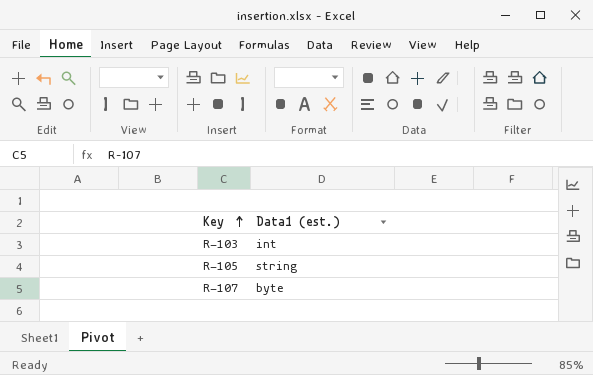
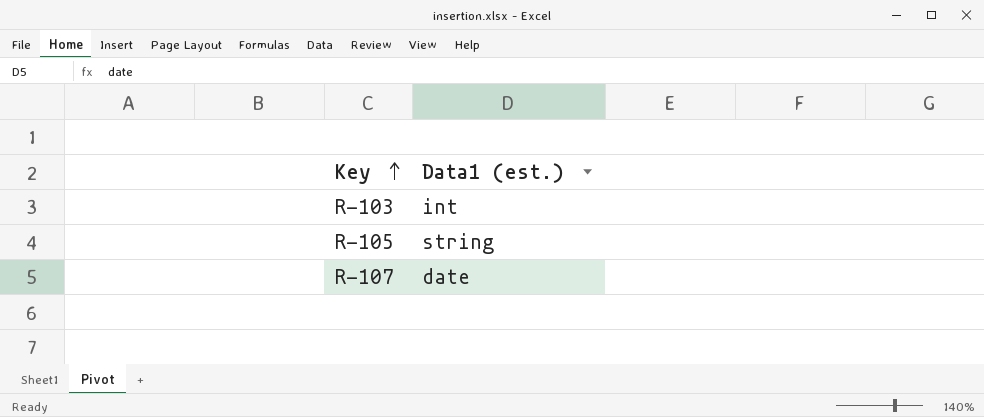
R-107 | Data1 (est.): byte -> date

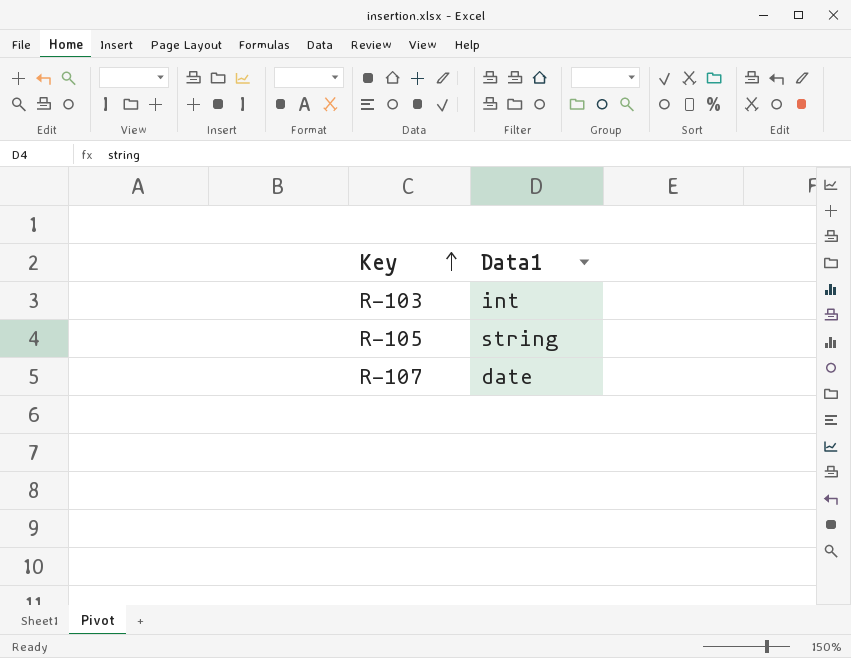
column name: Data1 (est.) -> Data1

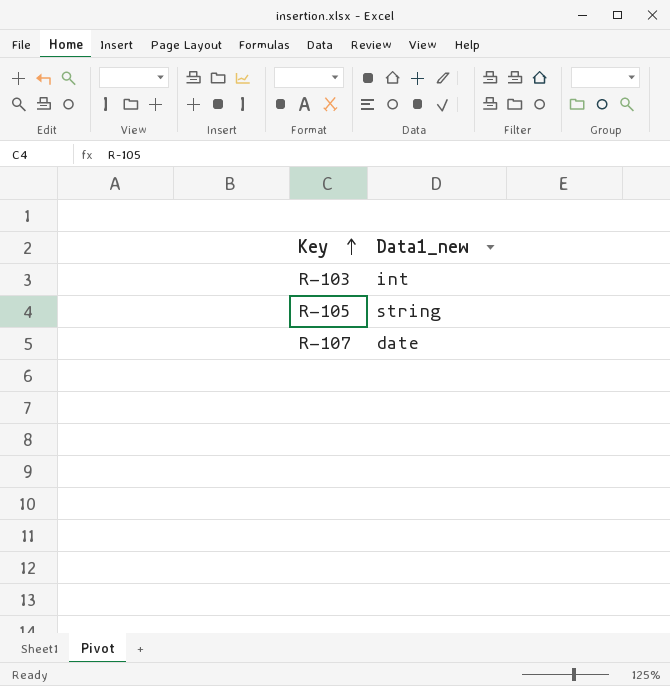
column name: Data1 -> Data1_new

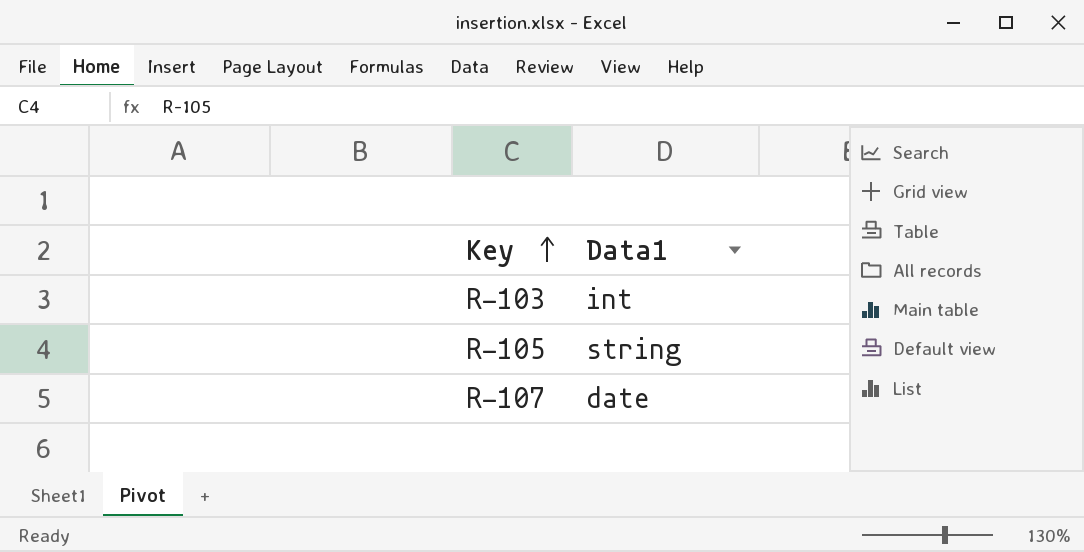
column name: Data1_new -> Data1

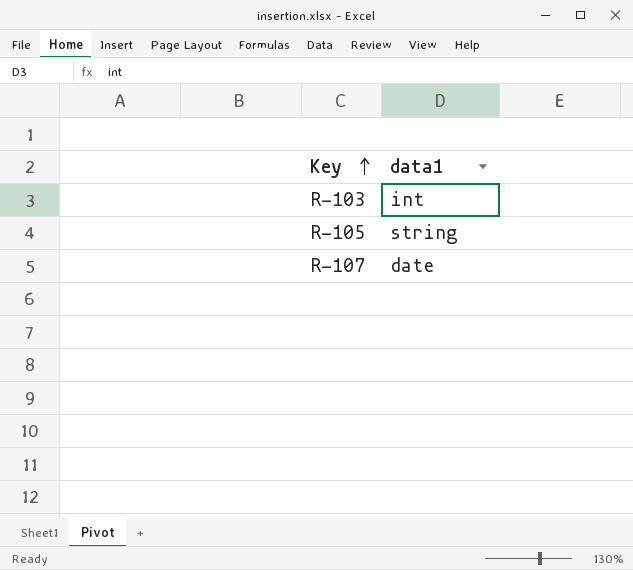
column name: Data1 -> data1

